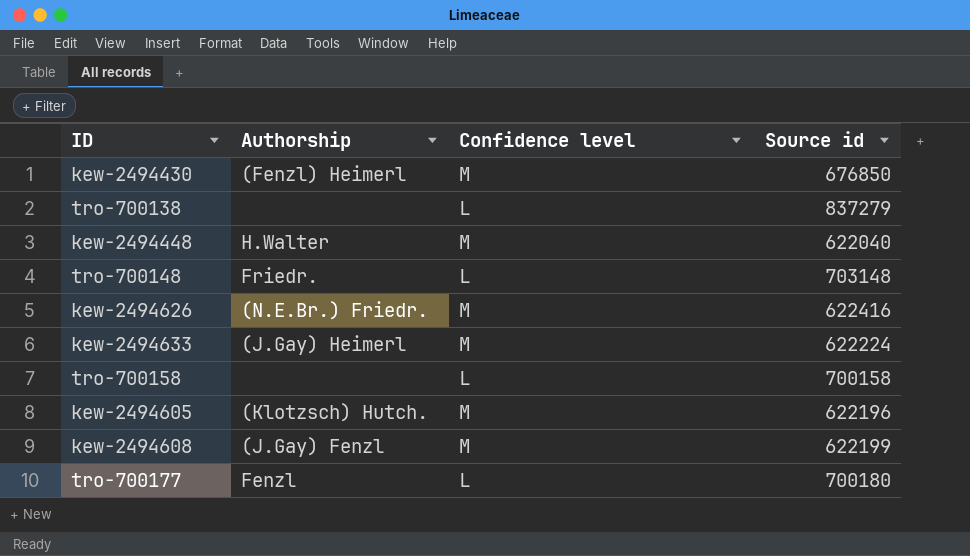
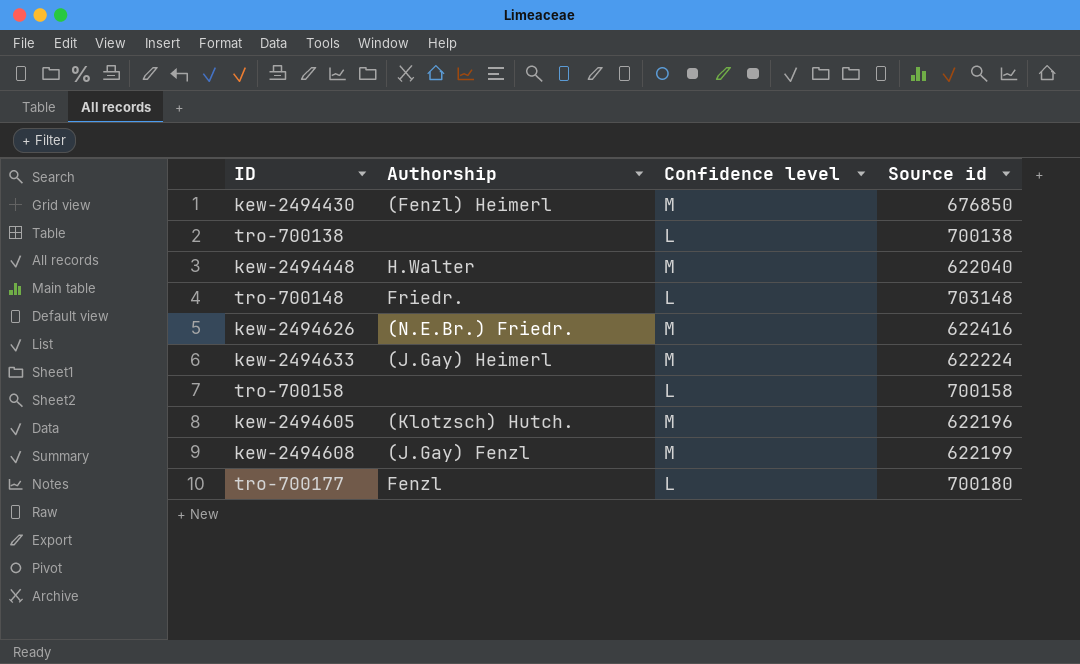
tro-700138 | Source id: 837279 -> 700138

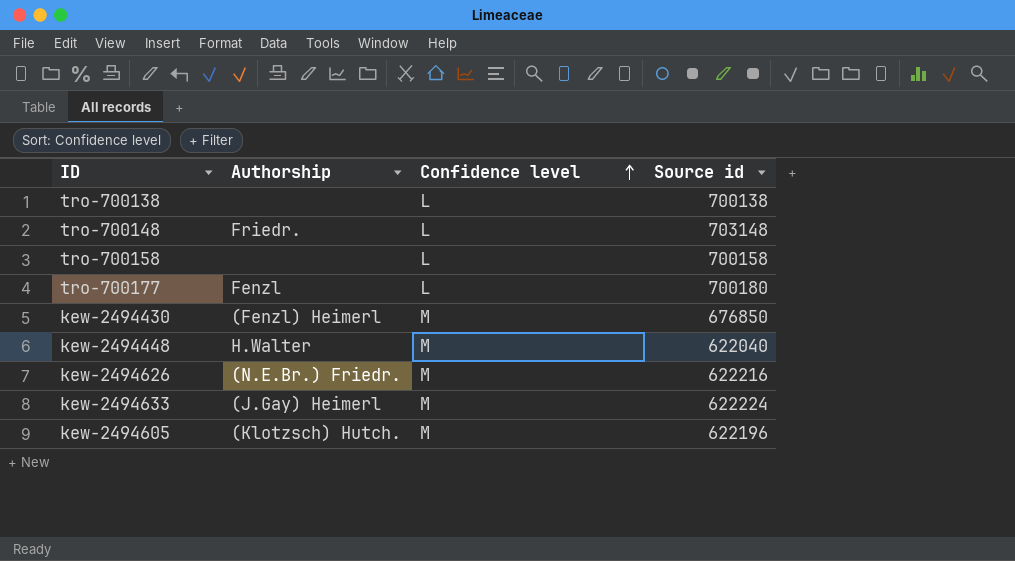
row order: none -> Confidence level ascending
row kew-2494608: (J.Gay) Fenzl | M | 622199 -> none
kew-2494626 | Source id: 622416 -> 622216

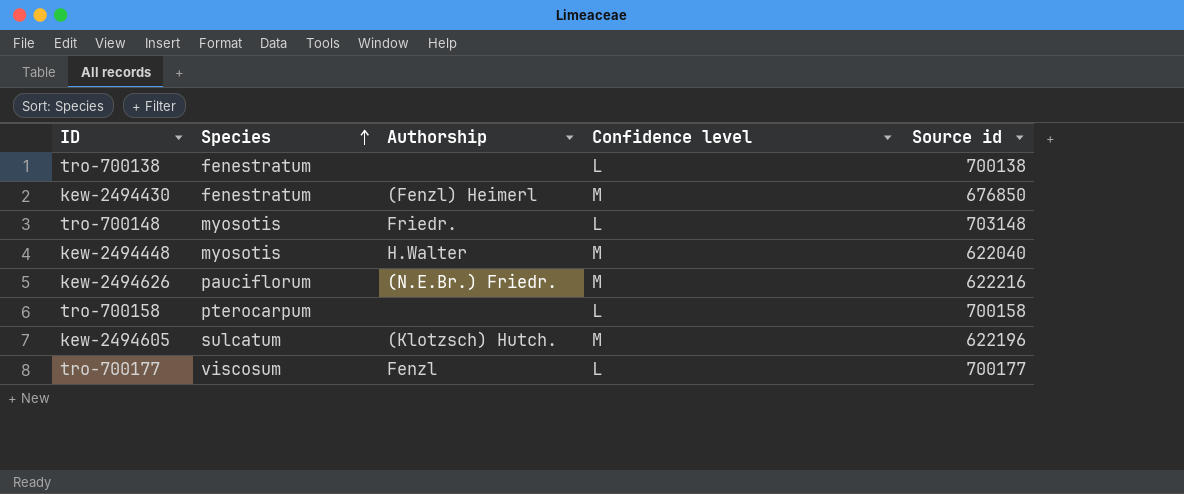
row order: Confidence level ascending -> Species ascending
column Species | position: none -> 2
row kew-2494633: (J.Gay) Heimerl | M | 622224 -> none
tro-700177 | Source id: 700180 -> 700177

